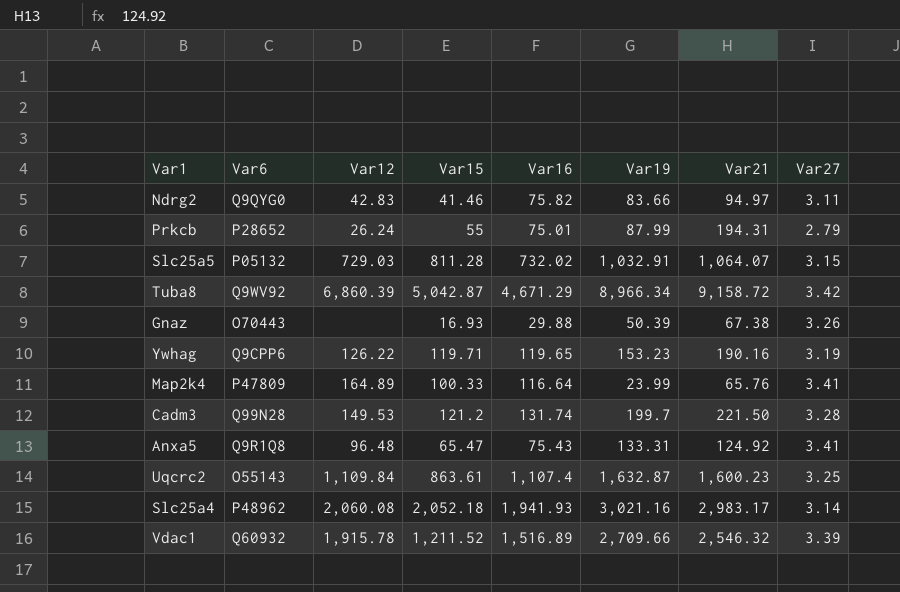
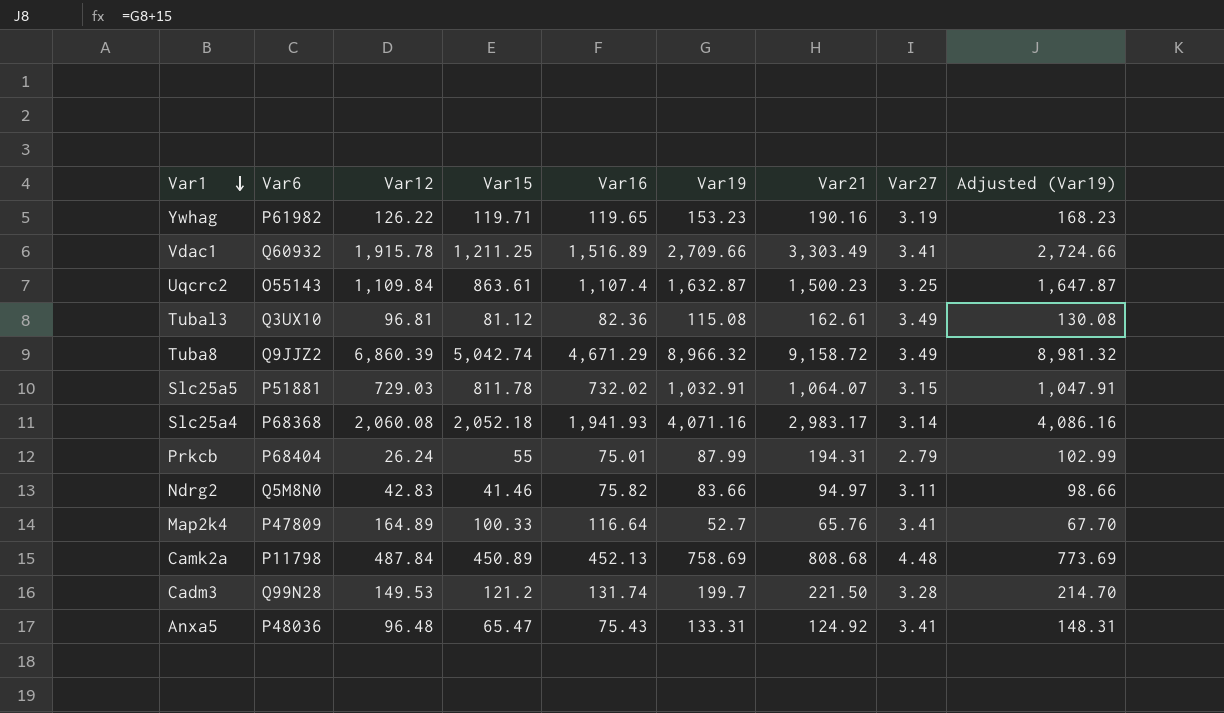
row order: none -> Var1 descending
column Adjusted (Var19) | formula: none -> [Var19] + 15
row Gnaz: O70443 | none | 16.93 | 29.88 | 50.39 | 67.38 | 3.26 -> none
Ywhag | Var6: Q9CPP6 -> P61982
Vdac1 | Var15: 1,211.52 -> 1,211.25
Vdac1 | Var21: 2,546.32 -> 3,303.49
Vdac1 | Var27: 3.39 -> 3.41
Uqcrc2 | Var21: 1,600.23 -> 1,500.23
row Tubal3: none -> Q3UX10 | 96.81 | 81.12 | 82.36 | 115.08 | 162.61 | 3.49 | 130.08
Tuba8 | Var6: Q9WV92 -> Q9JJZ2
Tuba8 | Var15: 5,042.87 -> 5,042.74
Tuba8 | Var19: 8,966.34 -> 8,966.32
Tuba8 | Var27: 3.42 -> 3.49
Slc25a5 | Var6: P05132 -> P51881
Slc25a5 | Var15: 811.28 -> 811.78
Slc25a4 | Var6: P48962 -> P68368
Slc25a4 | Var19: 3,021.16 -> 4,071.16
Prkcb | Var6: P28652 -> P68404
Ndrg2 | Var6: Q9QYG0 -> Q5M8N0
Map2k4 | Var19: 23.99 -> 52.7
row Camk2a: none -> P11798 | 487.84 | 450.89 | 452.13 | 758.69 | 808.68 | 4.48 | 773.69
Anxa5 | Var6: Q9R1Q8 -> P48036

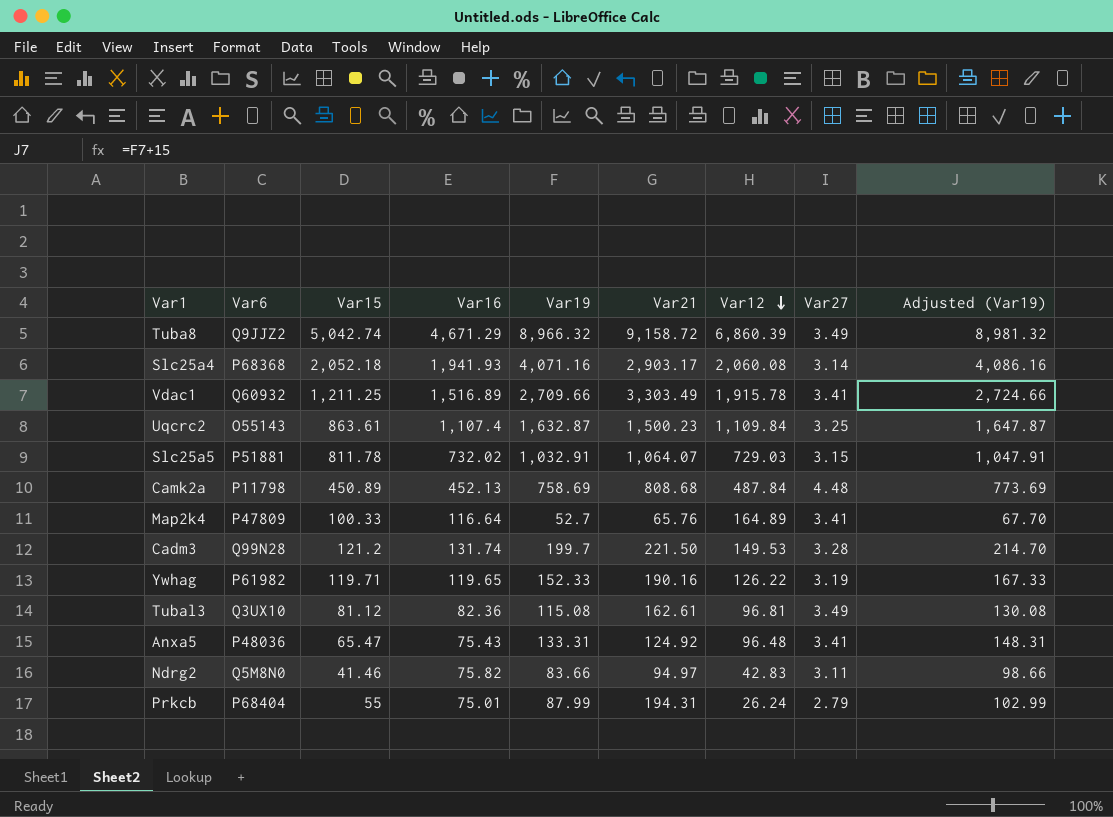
row order: Var1 descending -> Var12 descending
column Var12 | position: 3 -> 7
Slc25a4 | Var21: 2,983.17 -> 2,903.17
Ywhag | Var19: 153.23 -> 152.33
Ywhag | Adjusted (Var19): 168.23 -> 167.33

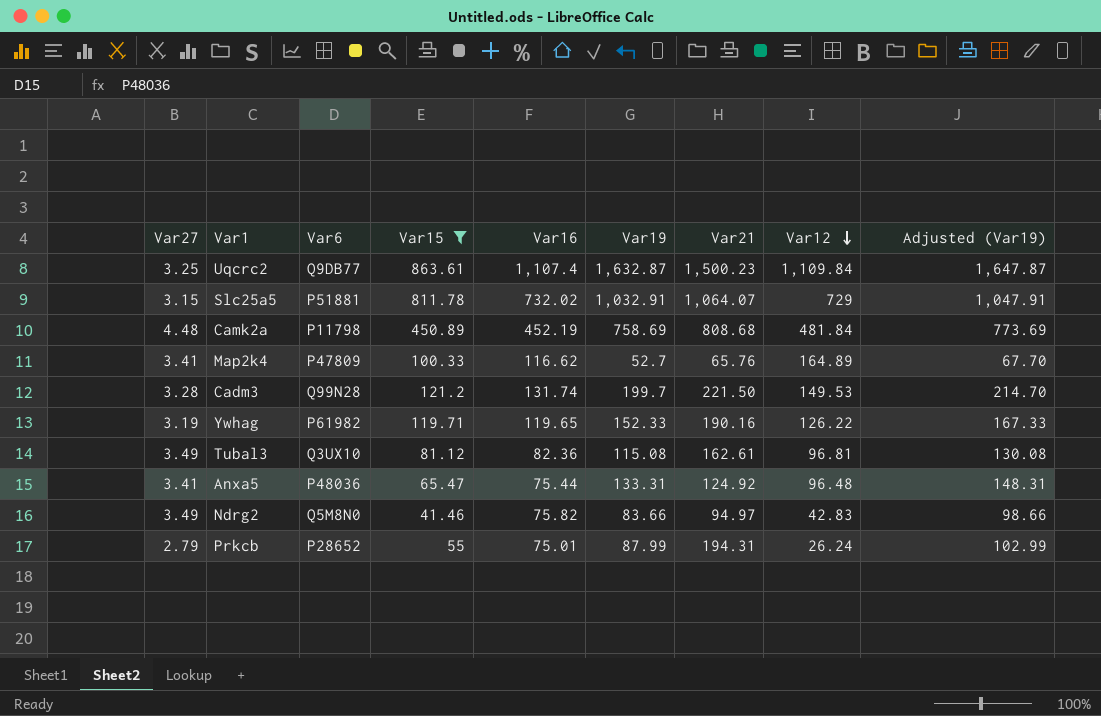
filter: none -> Var15 <= 863.61
column Var27 | position: 8 -> 1
Uqcrc2 | Var6: O55143 -> Q9DB77
Slc25a5 | Var12: 729.03 -> 729
Camk2a | Var16: 452.13 -> 452.19
Camk2a | Var12: 487.84 -> 481.84
Map2k4 | Var16: 116.64 -> 116.62
Anxa5 | Var16: 75.43 -> 75.44
Ndrg2 | Var27: 3.11 -> 3.49
Prkcb | Var6: P68404 -> P28652

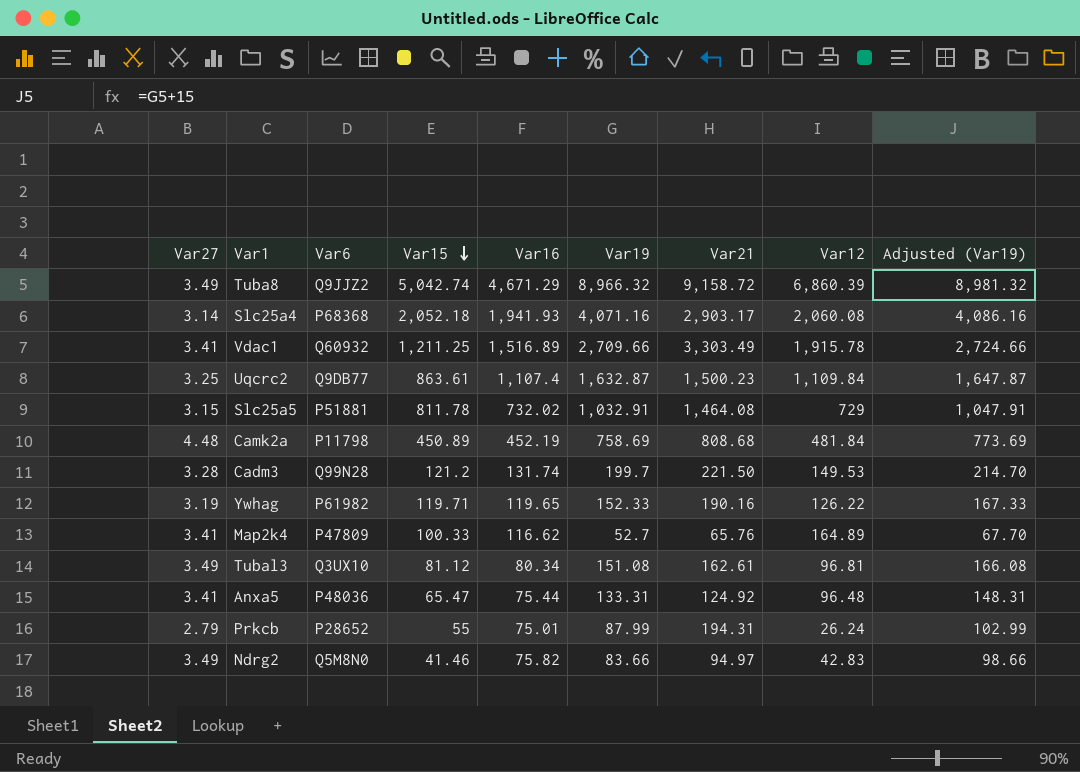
filter: Var15 <= 863.61 -> none
row order: Var12 descending -> Var15 descending
Slc25a5 | Var21: 1,064.07 -> 1,464.08
Tubal3 | Var16: 82.36 -> 80.34
Tubal3 | Var19: 115.08 -> 151.08
Tubal3 | Adjusted (Var19): 130.08 -> 166.08

